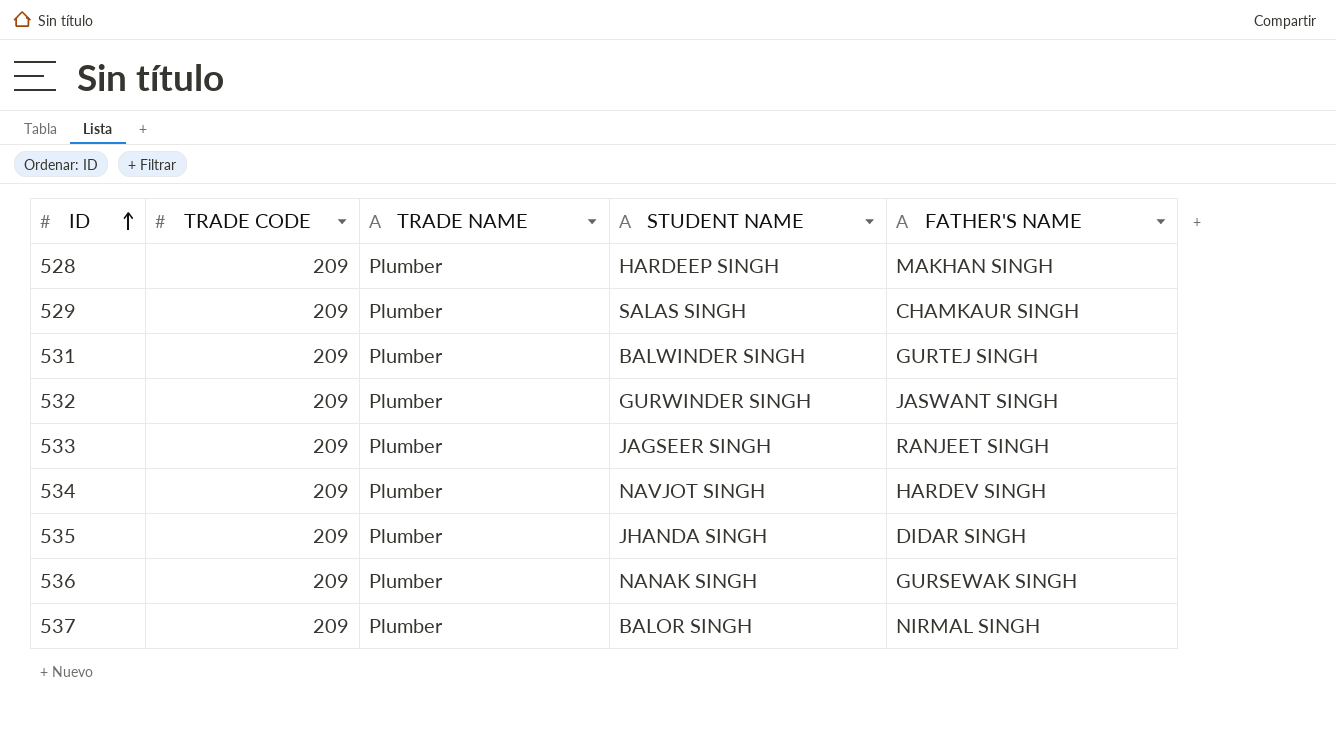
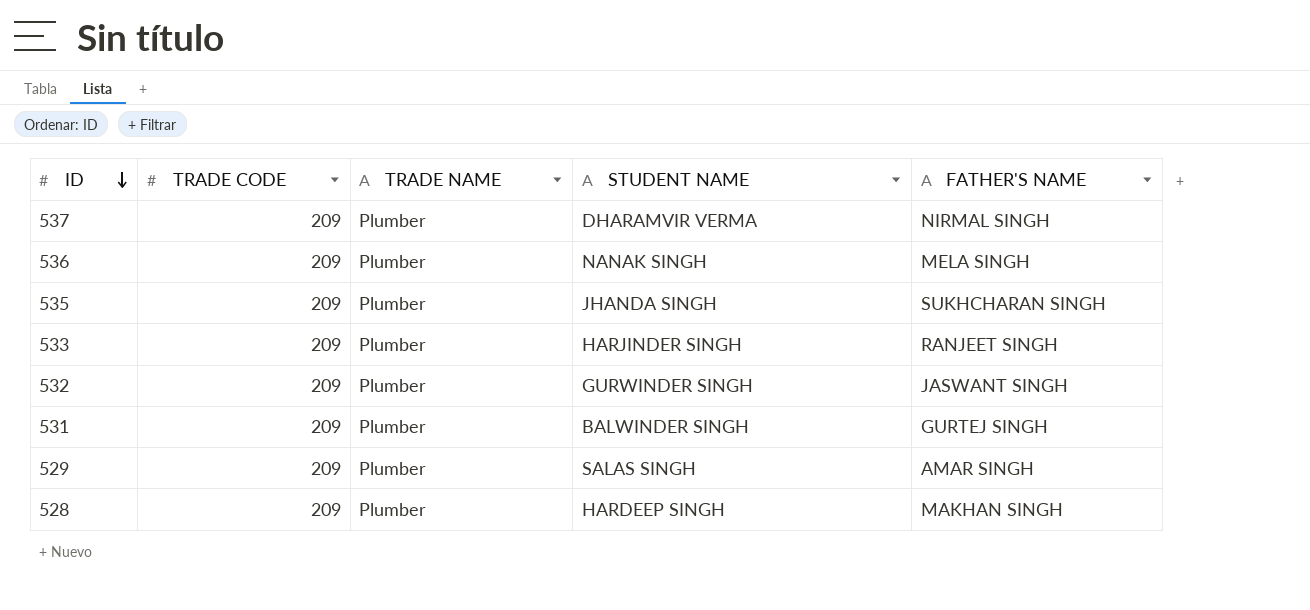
row order: ID ascending -> ID descending
row 534: 209 | Plumber | NAVJOT SINGH | HARDEV SINGH -> none
537 | STUDENT NAME: BALOR SINGH -> DHARAMVIR VERMA
536 | FATHER'S NAME: GURSEWAK SINGH -> MELA SINGH
535 | FATHER'S NAME: DIDAR SINGH -> SUKHCHARAN SINGH
533 | STUDENT NAME: JAGSEER SINGH -> HARJINDER SINGH
529 | FATHER'S NAME: CHAMKAUR SINGH -> AMAR SINGH

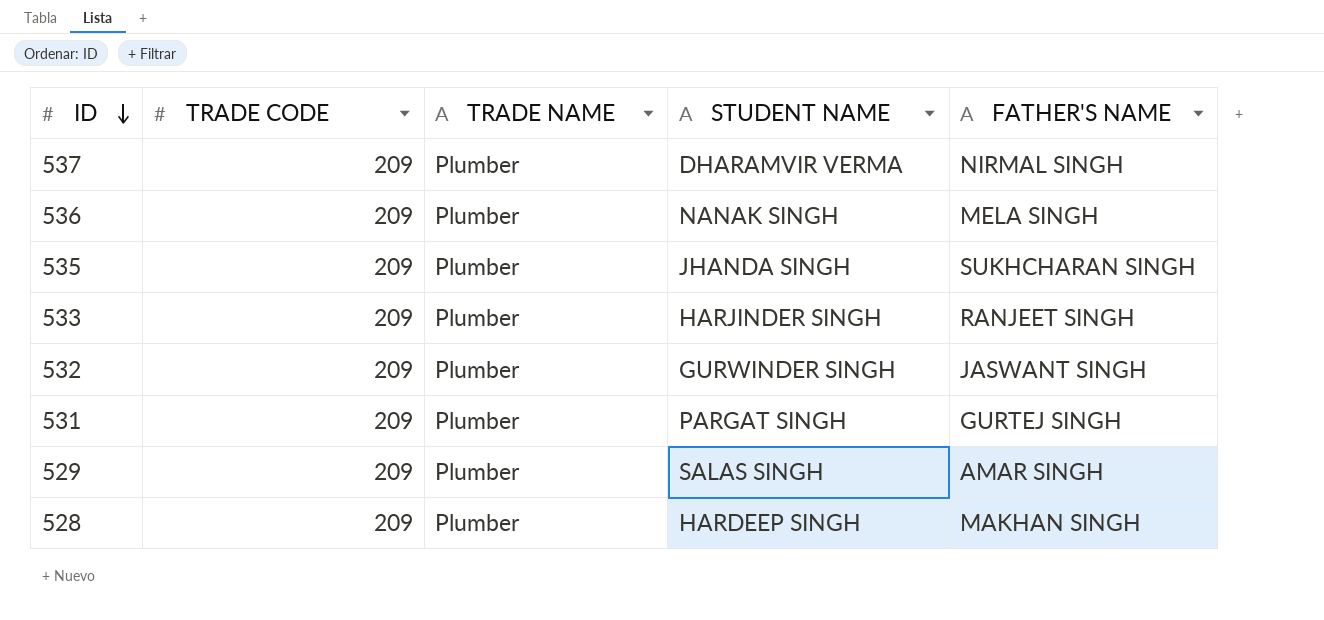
531 | STUDENT NAME: BALWINDER SINGH -> PARGAT SINGH

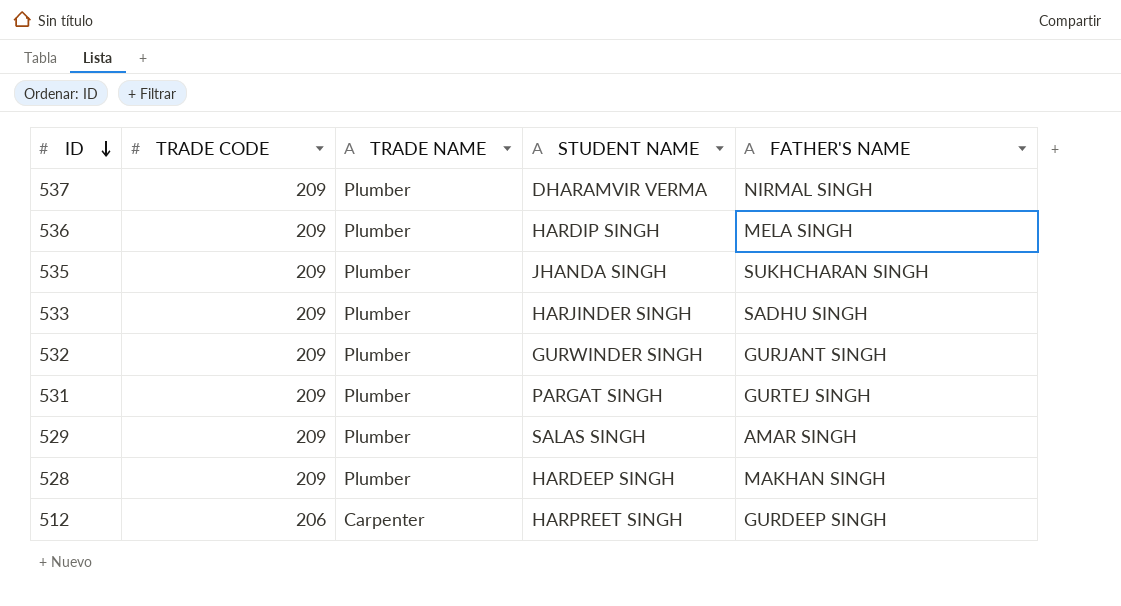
536 | STUDENT NAME: NANAK SINGH -> HARDIP SINGH
533 | FATHER'S NAME: RANJEET SINGH -> SADHU SINGH
532 | FATHER'S NAME: JASWANT SINGH -> GURJANT SINGH
row 512: none -> 206 | Carpenter | HARPREET SINGH | GURDEEP SINGH

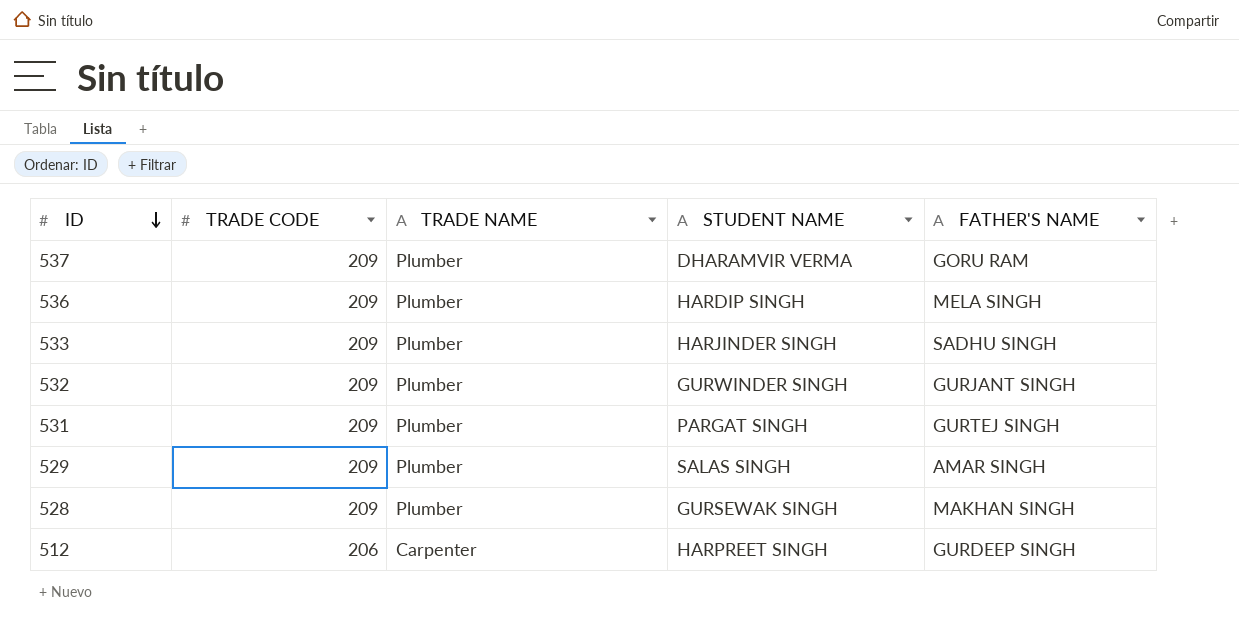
row 535: 209 | Plumber | JHANDA SINGH | SUKHCHARAN SINGH -> none
537 | FATHER'S NAME: NIRMAL SINGH -> GORU RAM
528 | STUDENT NAME: HARDEEP SINGH -> GURSEWAK SINGH

